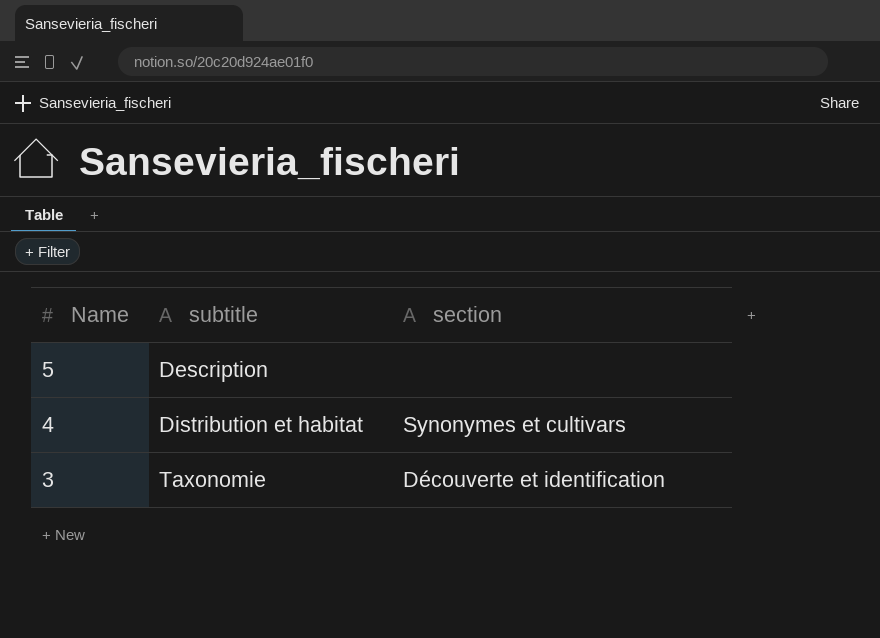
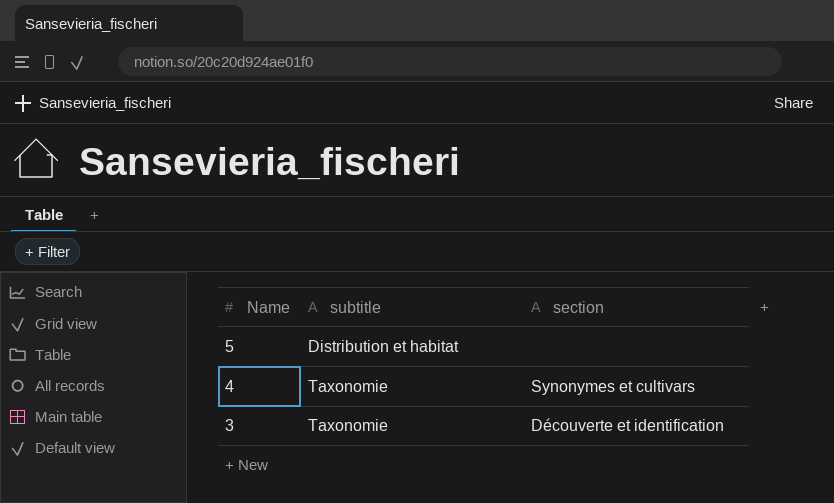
5 | subtitle: Description -> Distribution et habitat
4 | subtitle: Distribution et habitat -> Taxonomie

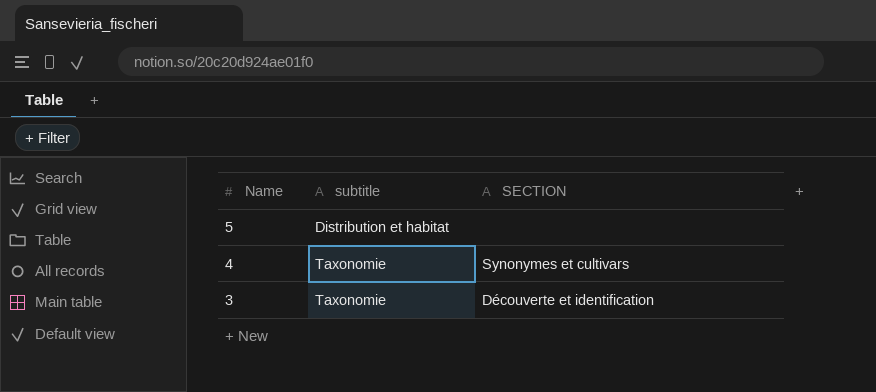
column name: section -> SECTION

